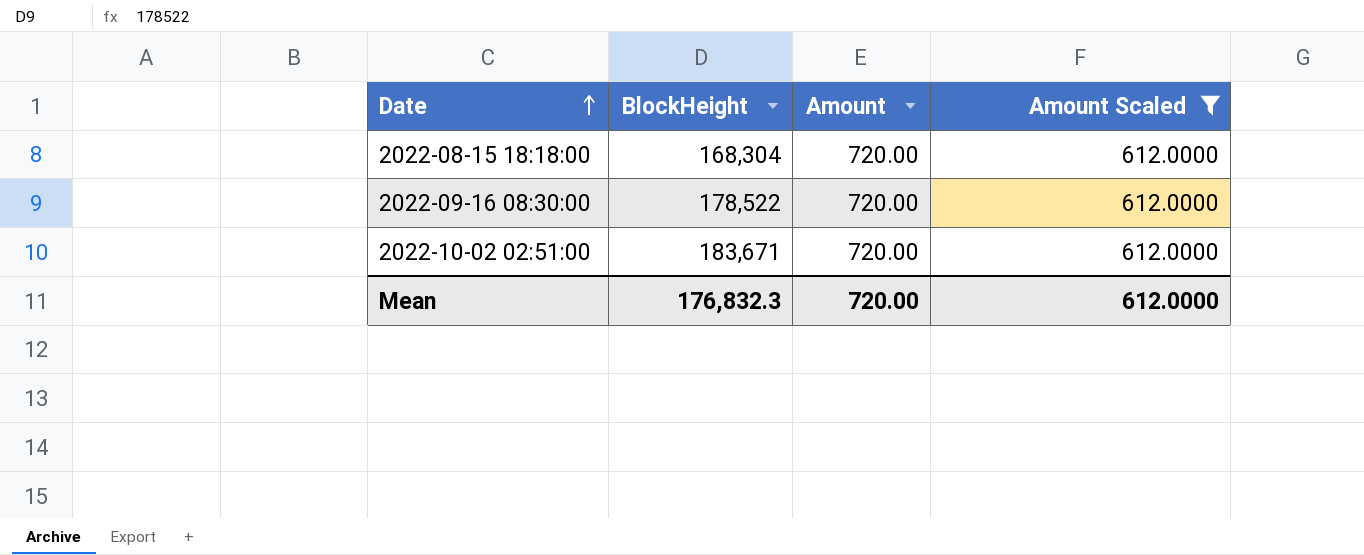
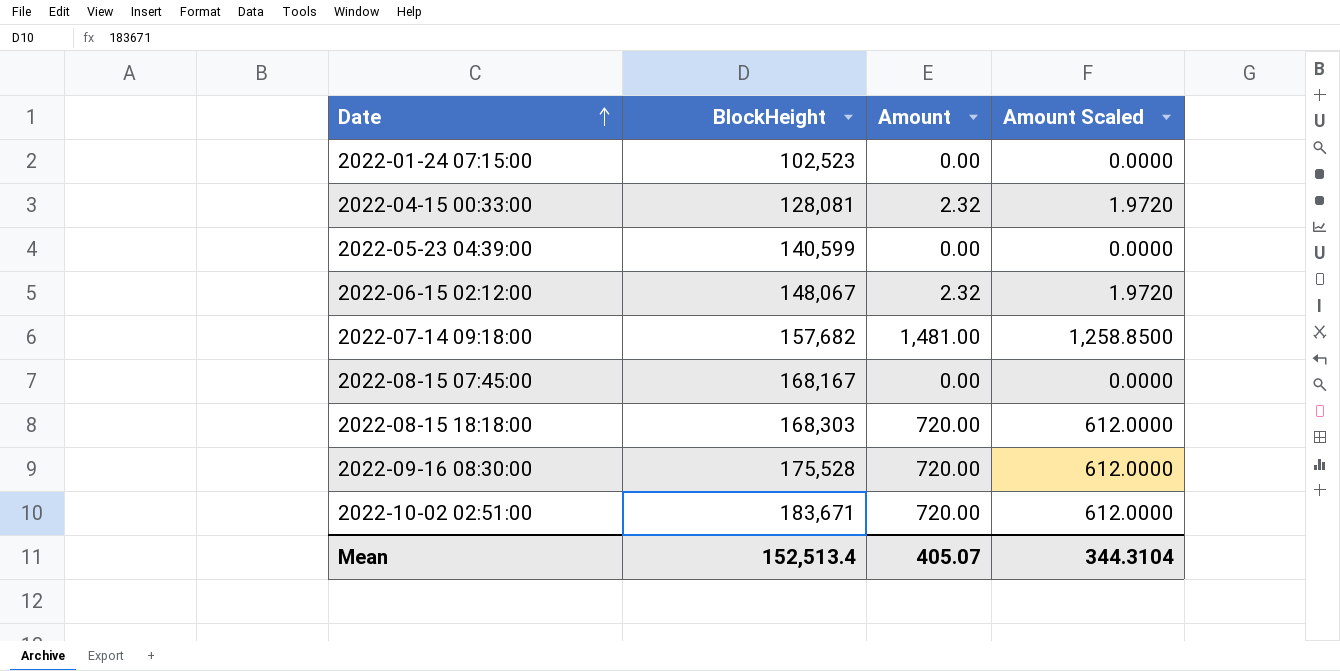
filter: Amount Scaled = 612.0000 -> none
2022-08-15 18:18:00 | BlockHeight: 168,304 -> 168,303
2022-09-16 08:30:00 | BlockHeight: 178,522 -> 175,528
Mean | BlockHeight: 176,832.3 -> 152,513.4
Mean | Amount: 720.00 -> 405.07
Mean | Amount Scaled: 612.0000 -> 344.3104

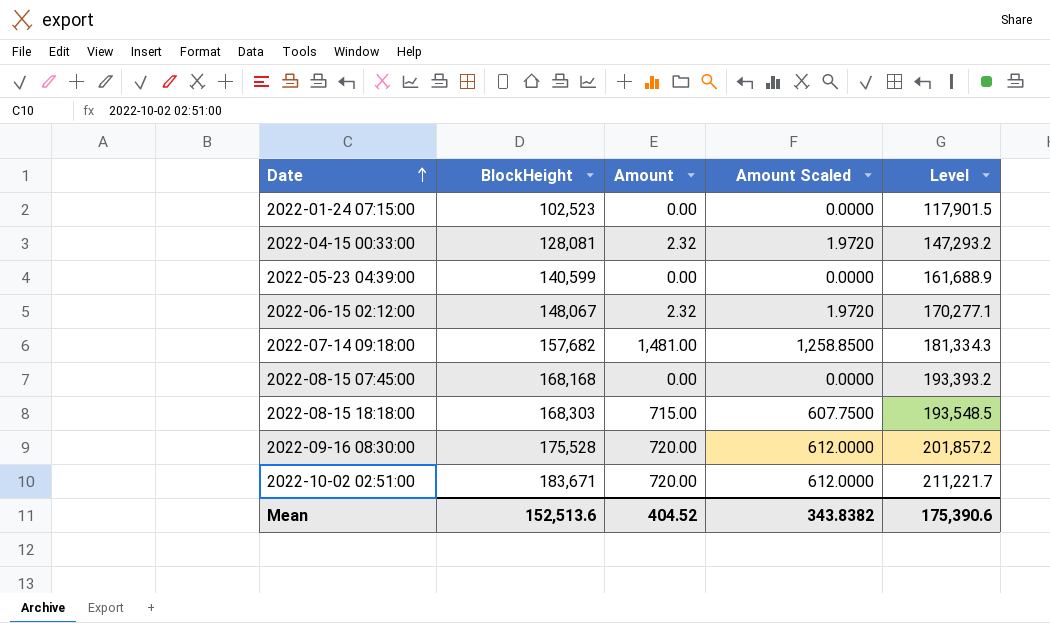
column Level | formula: none -> [BlockHeight] * 1.15
2022-08-15 07:45:00 | BlockHeight: 168,167 -> 168,168
2022-08-15 18:18:00 | Amount: 720.00 -> 715.00
2022-08-15 18:18:00 | Amount Scaled: 612.0000 -> 607.7500
Mean | BlockHeight: 152,513.4 -> 152,513.6
Mean | Amount: 405.07 -> 404.52
Mean | Amount Scaled: 344.3104 -> 343.8382

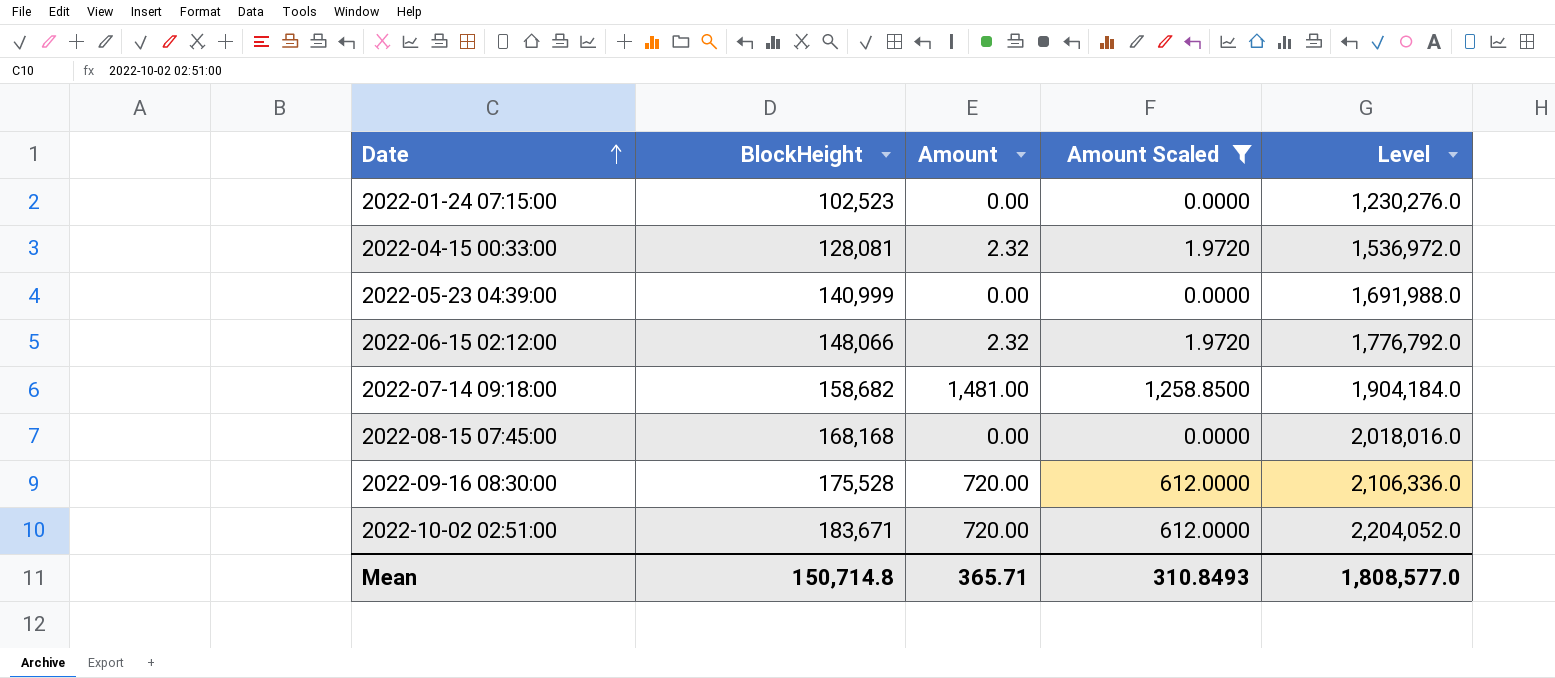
filter: none -> Amount Scaled != 607.7500
column Level | formula: [BlockHeight] * 1.15 -> [BlockHeight] * 12
2022-05-23 04:39:00 | BlockHeight: 140,599 -> 140,999
2022-06-15 02:12:00 | BlockHeight: 148,067 -> 148,066
2022-07-14 09:18:00 | BlockHeight: 157,682 -> 158,682
Mean | BlockHeight: 152,513.6 -> 150,714.8
Mean | Amount: 404.52 -> 365.71
Mean | Amount Scaled: 343.8382 -> 310.8493
Mean | Level: 175,390.6 -> 1,808,577.0

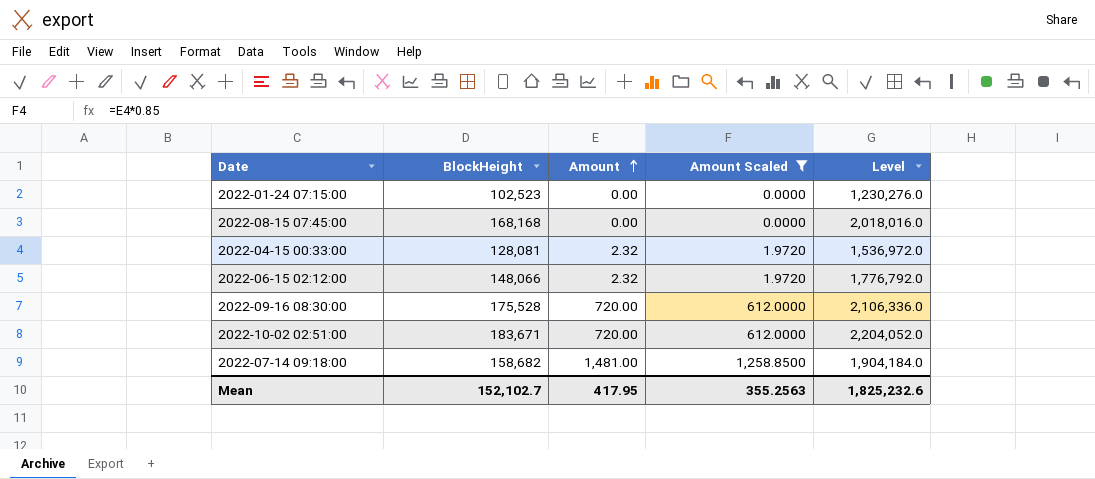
row order: Date ascending -> Amount ascending
row 2022-05-23 04:39:00: 140,999 | 0.00 | 0.0000 | 1,691,988.0 -> none
Mean | BlockHeight: 150,714.8 -> 152,102.7
Mean | Amount: 365.71 -> 417.95
Mean | Amount Scaled: 310.8493 -> 355.2563
Mean | Level: 1,808,577.0 -> 1,825,232.6

